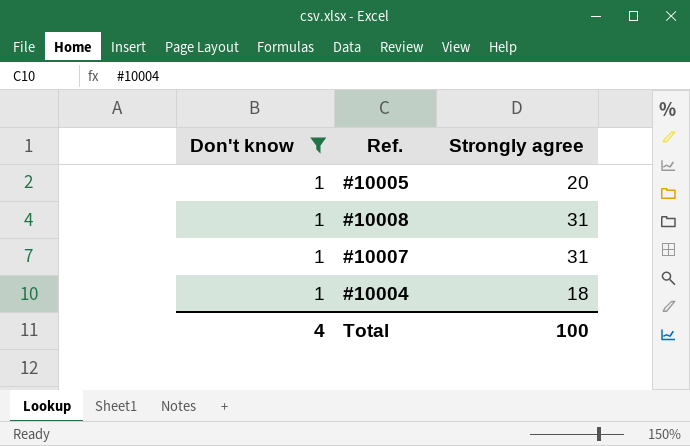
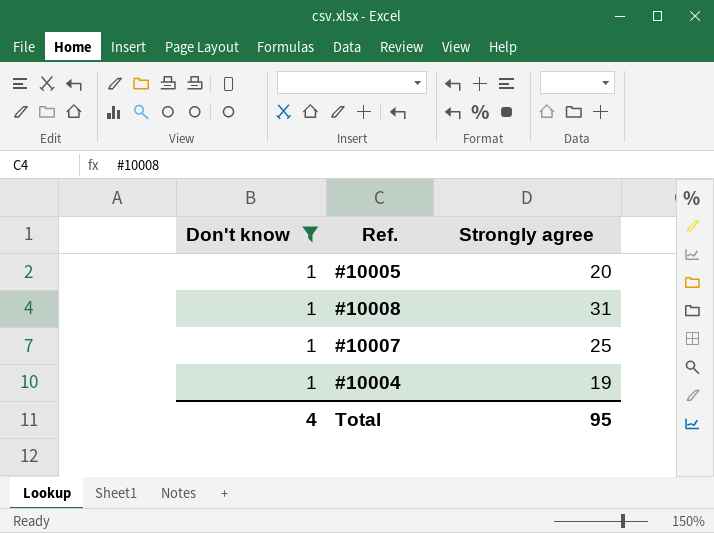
#10007 | Strongly agree: 31 -> 25
#10004 | Strongly agree: 18 -> 19
Total | Strongly agree: 100 -> 95

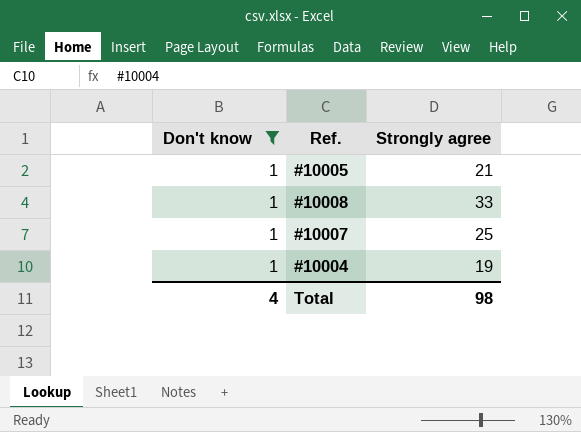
#10005 | Strongly agree: 20 -> 21
#10008 | Strongly agree: 31 -> 33
Total | Strongly agree: 95 -> 98

